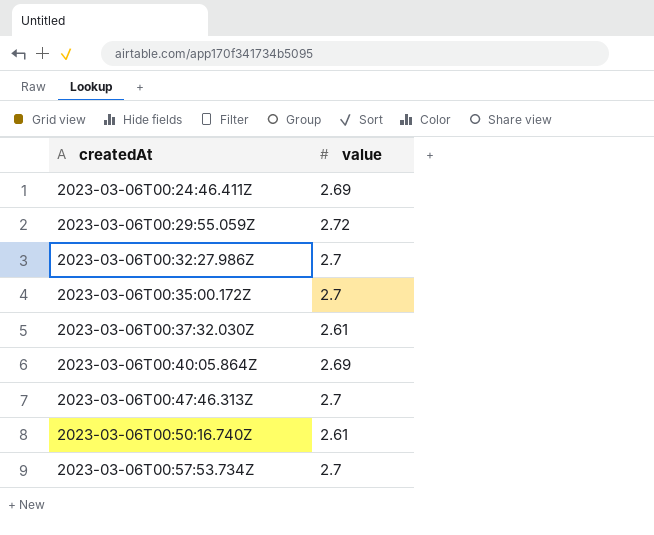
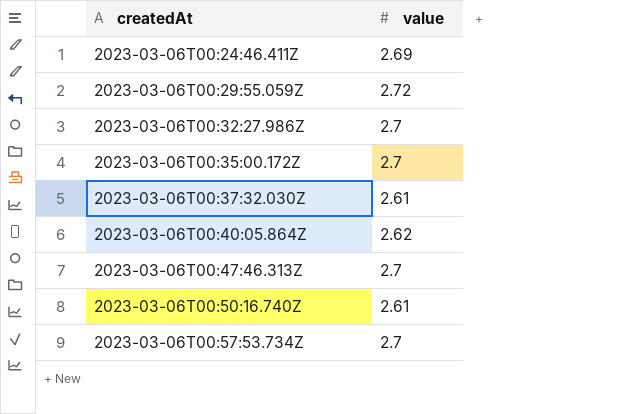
2023-03-06T00:40:05.864Z | value: 2.69 -> 2.62

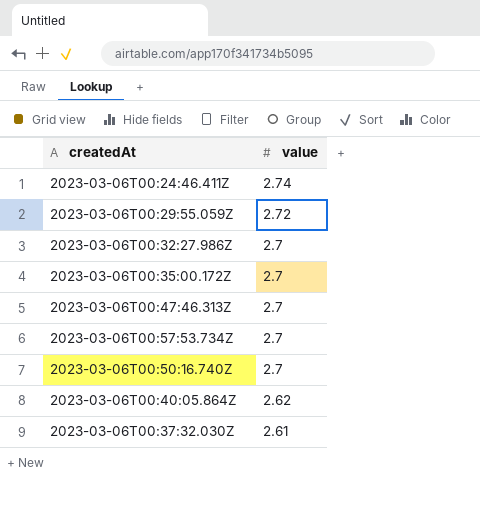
row order: createdAt ascending -> value descending
2023-03-06T00:24:46.411Z | value: 2.69 -> 2.74
2023-03-06T00:50:16.740Z | value: 2.61 -> 2.7

